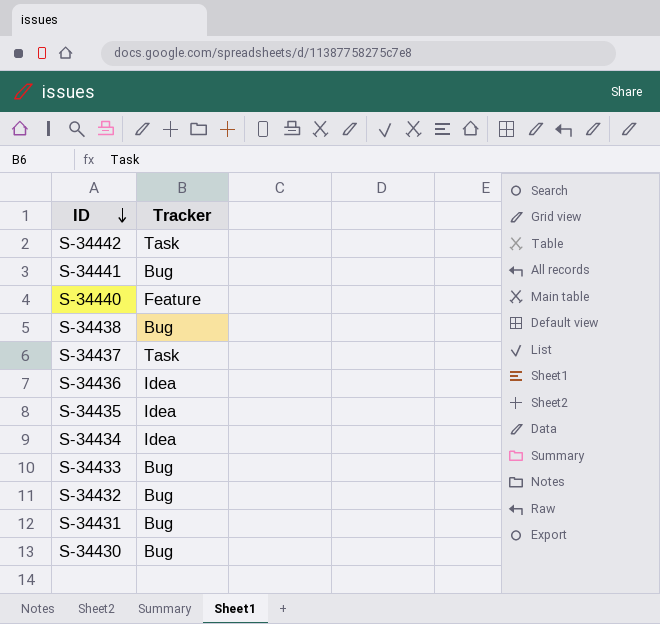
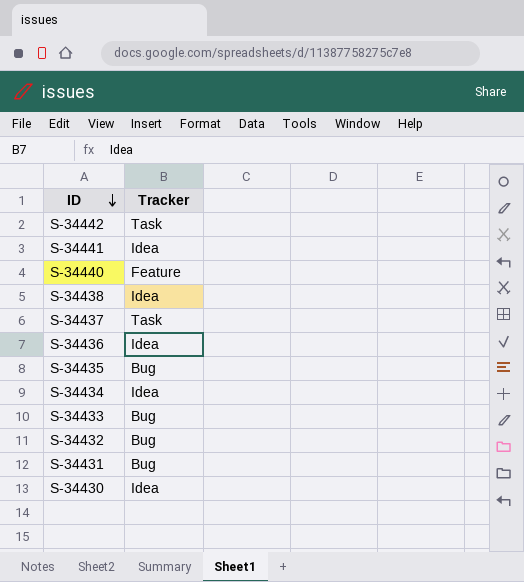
S-34441 | Tracker: Bug -> Idea
S-34438 | Tracker: Bug -> Idea
S-34435 | Tracker: Idea -> Bug
S-34430 | Tracker: Bug -> Idea

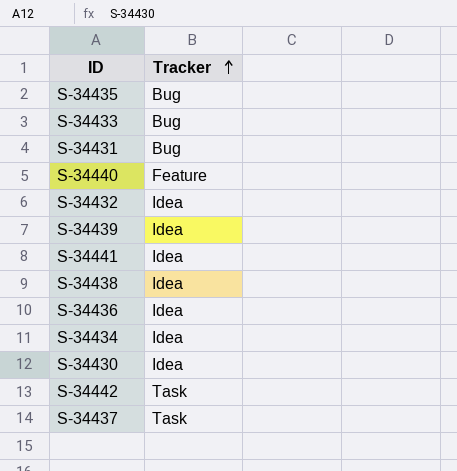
row order: ID descending -> Tracker ascending
S-34432 | Tracker: Bug -> Idea
row S-34439: none -> Idea

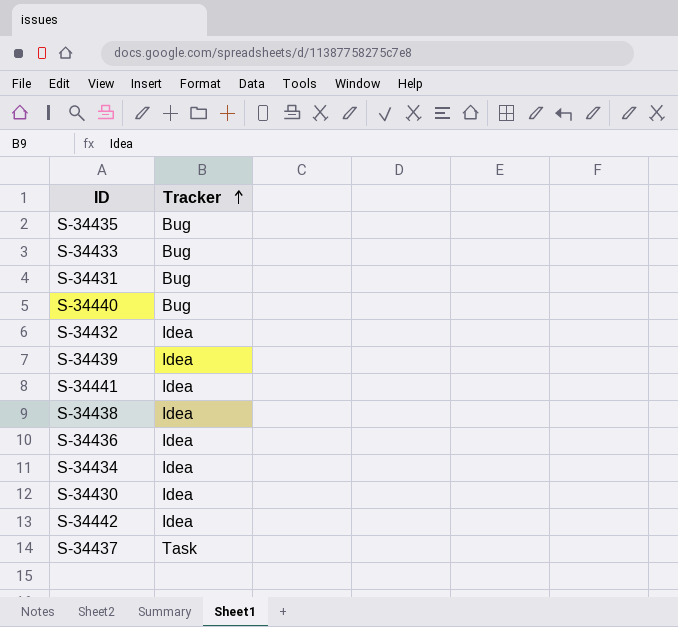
S-34440 | Tracker: Feature -> Bug
S-34442 | Tracker: Task -> Idea

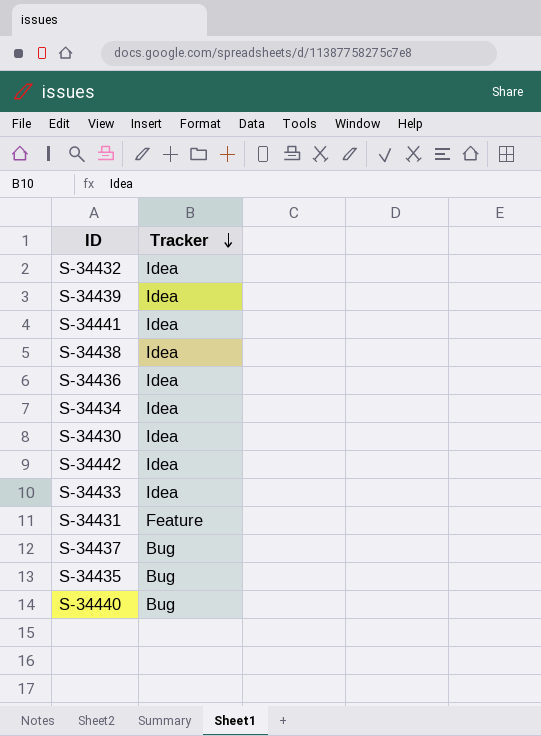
row order: Tracker ascending -> Tracker descending
S-34433 | Tracker: Bug -> Idea
S-34431 | Tracker: Bug -> Feature
S-34437 | Tracker: Task -> Bug

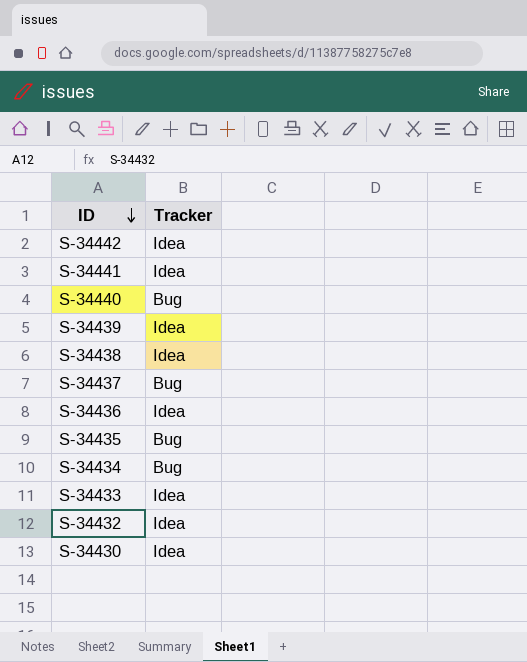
row order: Tracker descending -> ID descending
row S-34431: Feature -> none
S-34434 | Tracker: Idea -> Bug

